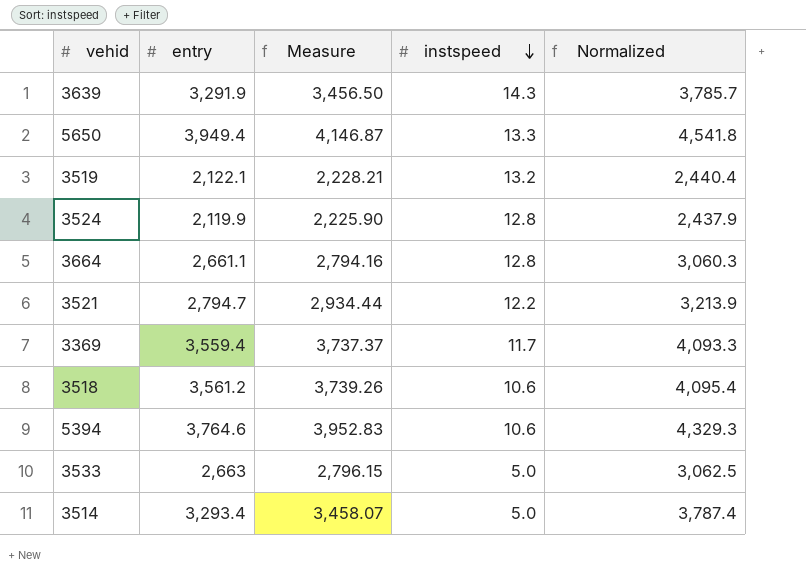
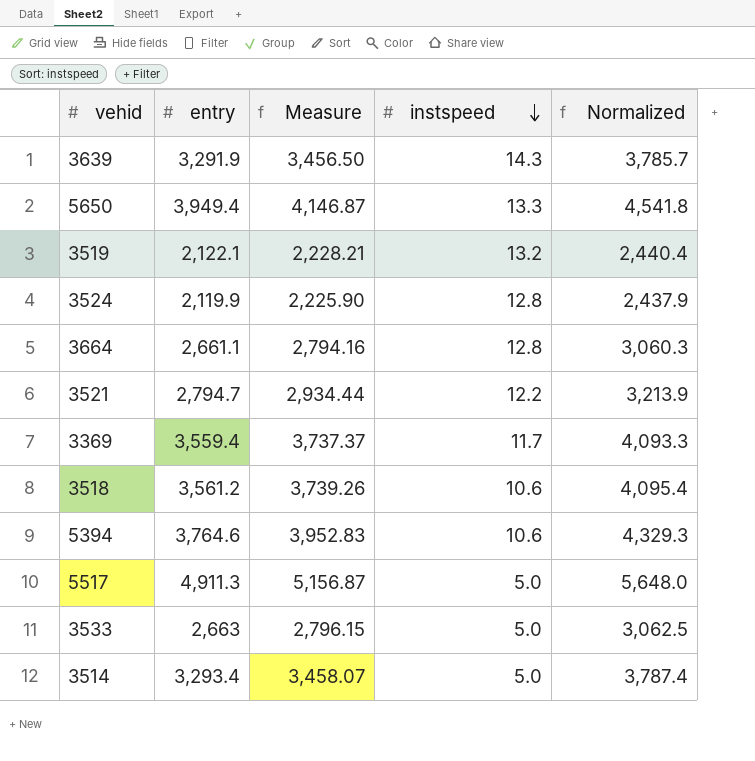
row 5517: none -> 4,911.3 | 5,156.87 | 5.0 | 5,648.0

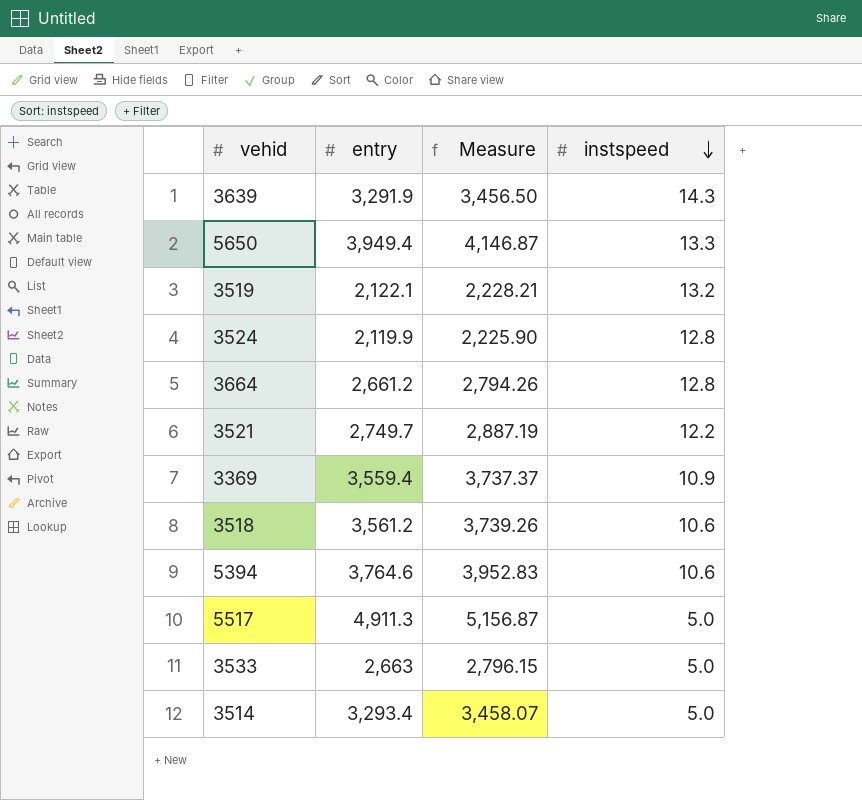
column Normalized | formula: [entry] * 1.15 -> none
3664 | entry: 2,661.1 -> 2,661.2
3664 | Measure: 2,794.16 -> 2,794.26
3521 | entry: 2,794.7 -> 2,749.7
3521 | Measure: 2,934.44 -> 2,887.19
3369 | instspeed: 11.7 -> 10.9

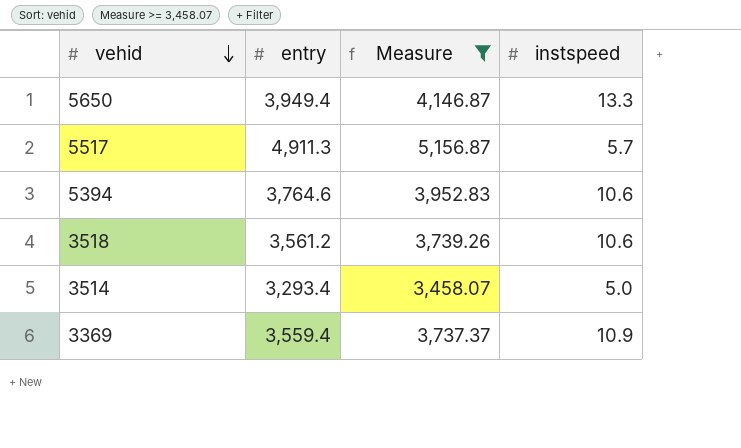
filter: none -> Measure >= 3,458.07
row order: instspeed descending -> vehid descending
5517 | instspeed: 5.0 -> 5.7

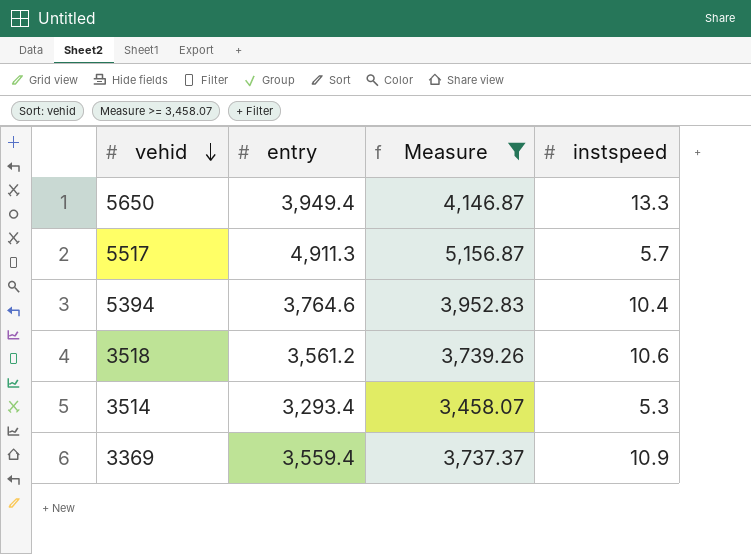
5394 | instspeed: 10.6 -> 10.4
3514 | instspeed: 5.0 -> 5.3

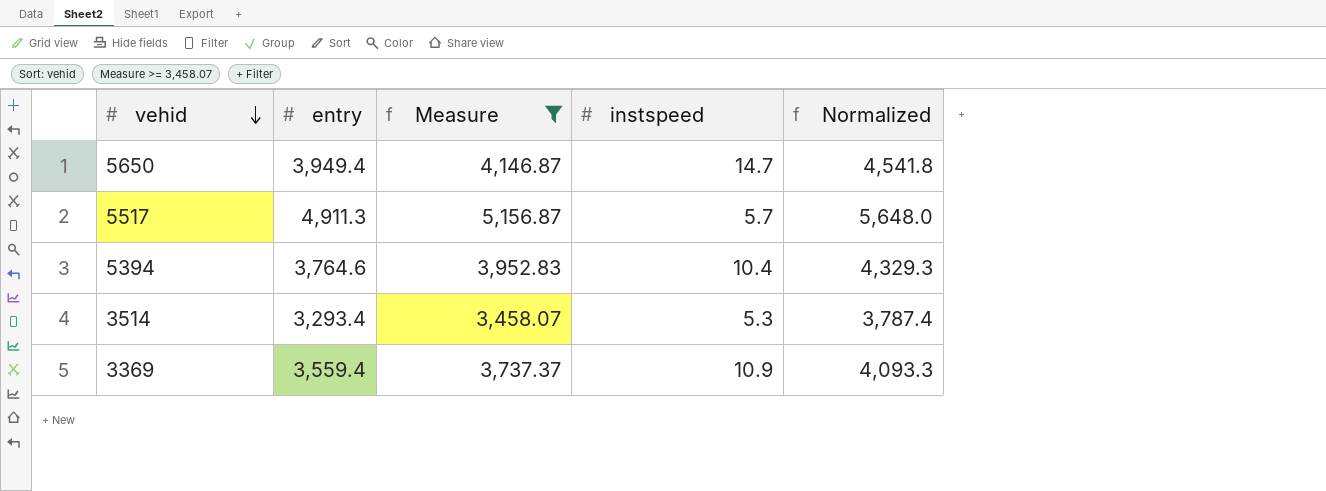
column Normalized | formula: none -> [entry] * 1.15
row 3518: 3,561.2 | 3,739.26 | 10.6 -> none
5650 | instspeed: 13.3 -> 14.7

